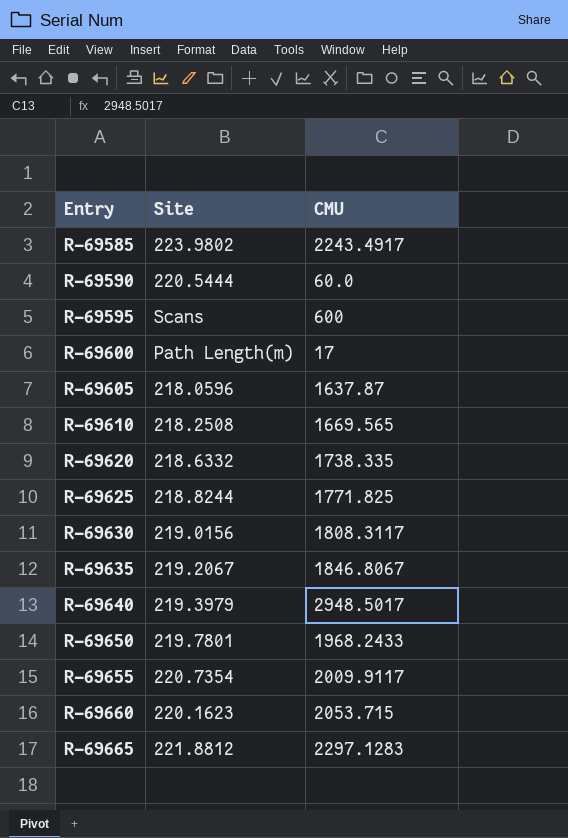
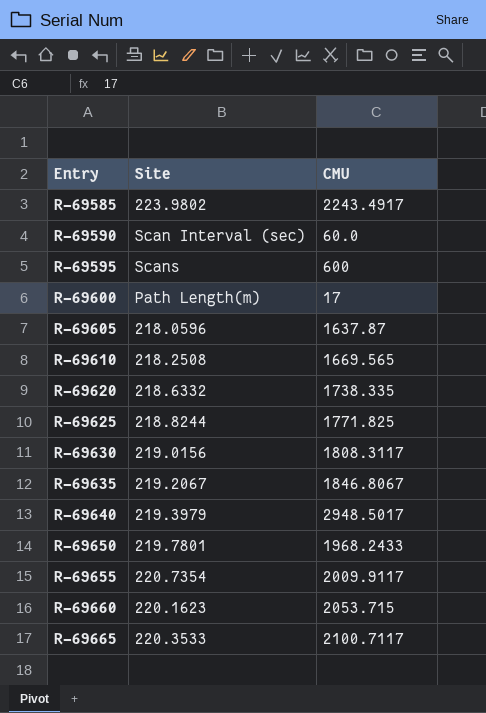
R-69590 | Site: 220.5444 -> Scan Interval (sec)
R-69665 | Site: 221.8812 -> 220.3533
R-69665 | CMU: 2297.1283 -> 2100.7117

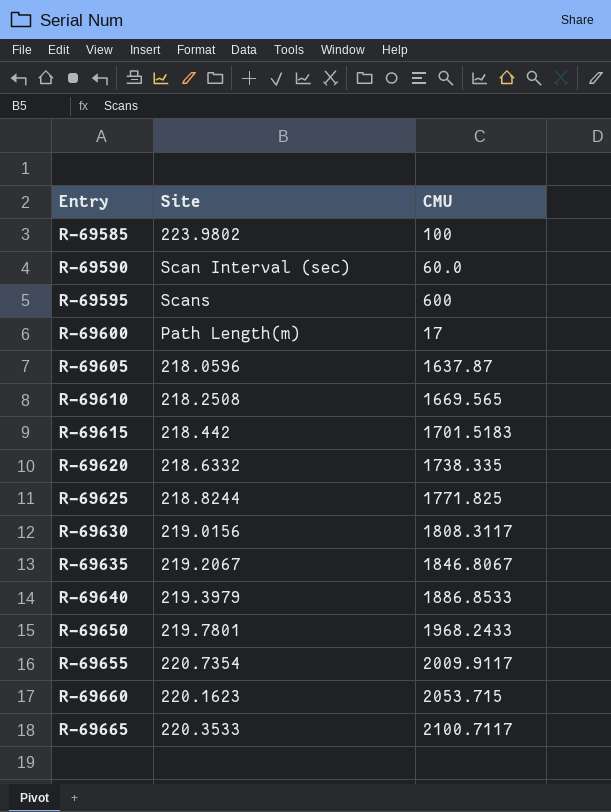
R-69585 | CMU: 2243.4917 -> 100
row R-69615: none -> 218.442 | 1701.5183
R-69640 | CMU: 2948.5017 -> 1886.8533

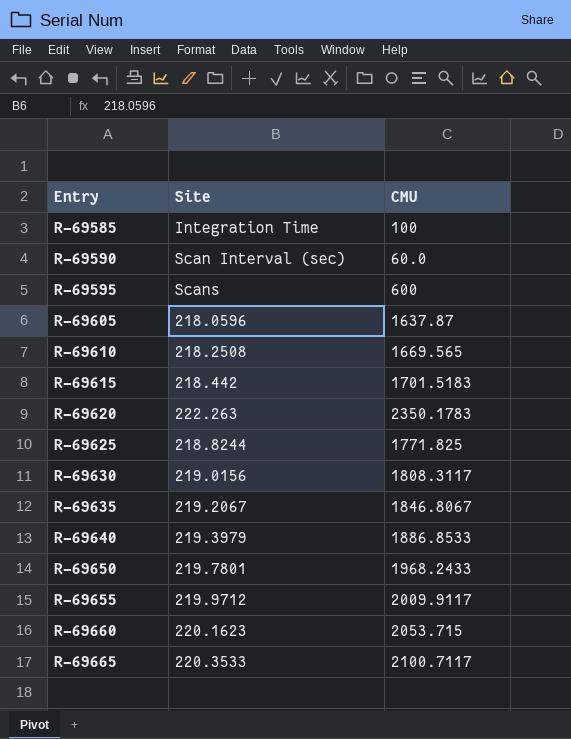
row R-69600: Path Length(m) | 17 -> none
R-69585 | Site: 223.9802 -> Integration Time
R-69620 | Site: 218.6332 -> 222.263
R-69620 | CMU: 1738.335 -> 2350.1783
R-69655 | Site: 220.7354 -> 219.9712

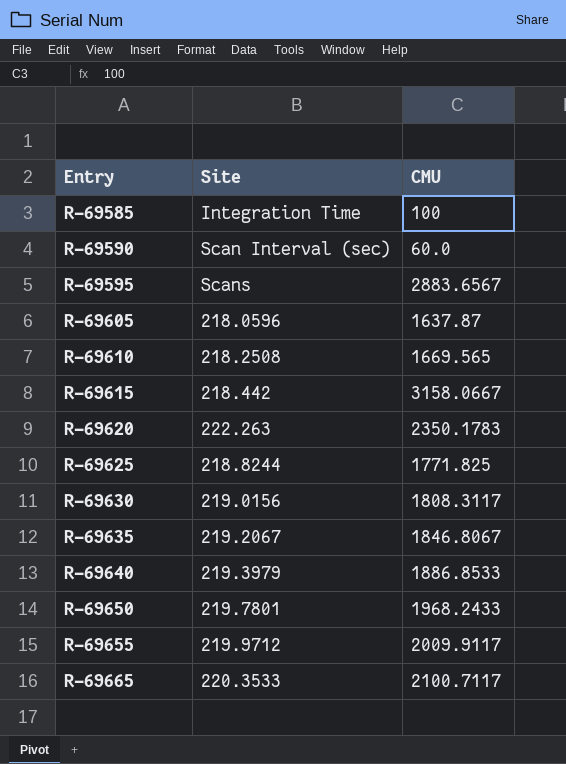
row R-69660: 220.1623 | 2053.715 -> none
R-69595 | CMU: 600 -> 2883.6567
R-69615 | CMU: 1701.5183 -> 3158.0667

